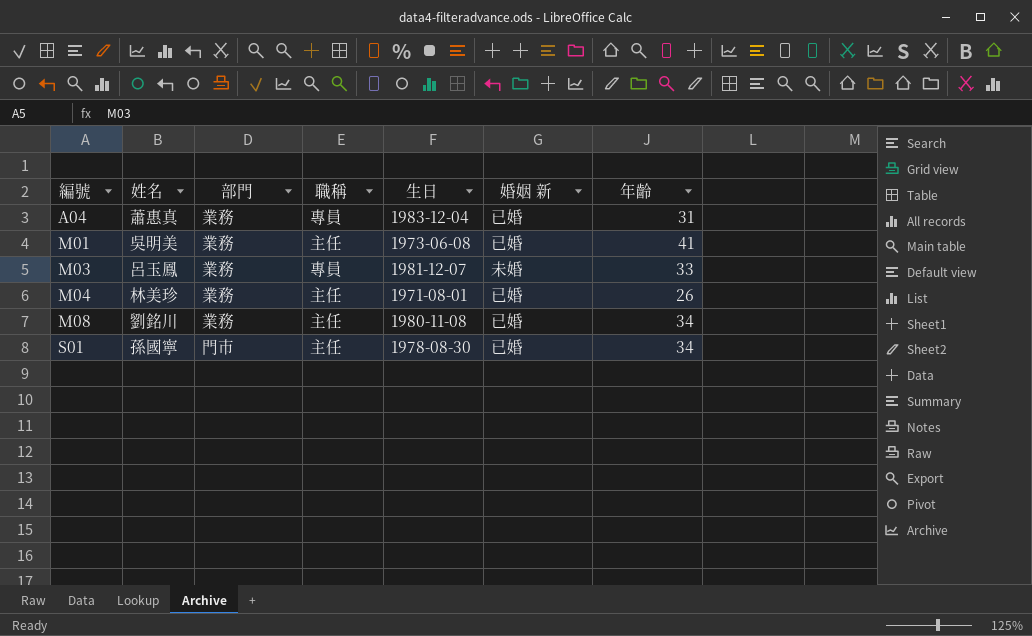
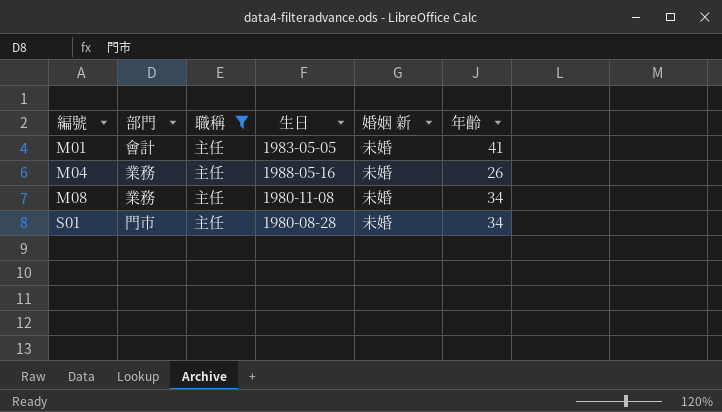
filter: none -> 職稱 = 主任
column 姓名 | position: 2 -> none
M01 | 部門: 業務 -> 會計
M01 | 生日: 1973-06-08 -> 1983-05-05
M01 | 婚姻 新: 已婚 -> 未婚
M04 | 生日: 1971-08-01 -> 1988-05-16
M04 | 婚姻 新: 已婚 -> 未婚
M08 | 婚姻 新: 已婚 -> 未婚
S01 | 生日: 1978-08-30 -> 1980-08-28
S01 | 婚姻 新: 已婚 -> 未婚

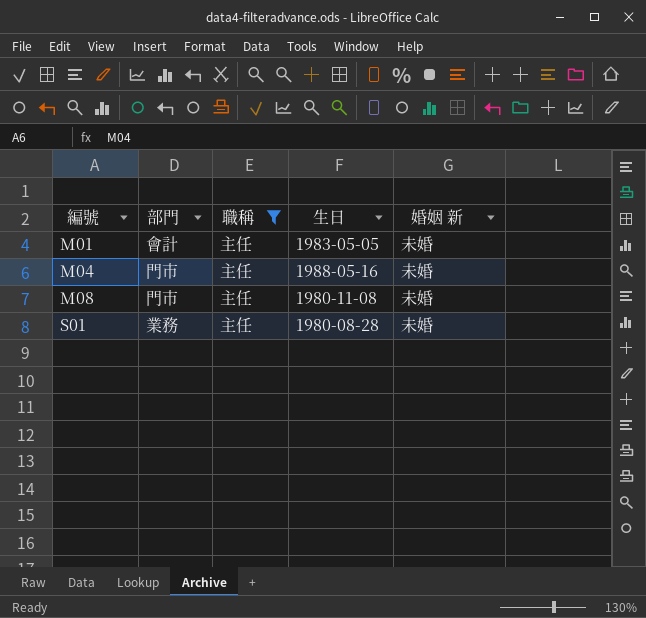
column 年齡 | position: 6 -> none
M04 | 部門: 業務 -> 門市
M08 | 部門: 業務 -> 門市
S01 | 部門: 門市 -> 業務

